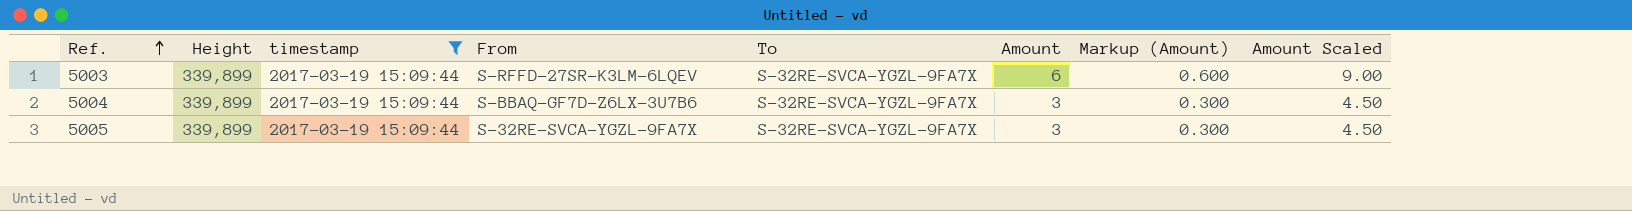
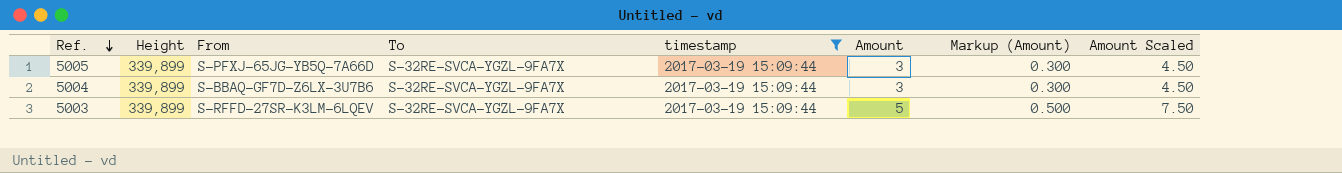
row order: Ref. ascending -> Ref. descending
column timestamp | position: 3 -> 5
5005 | From: S-32RE-SVCA-YGZL-9FA7X -> S-PFXJ-65JG-YB5Q-7A66D
5003 | Amount: 6 -> 5
5003 | Markup (Amount): 0.600 -> 0.500
5003 | Amount Scaled: 9.00 -> 7.50

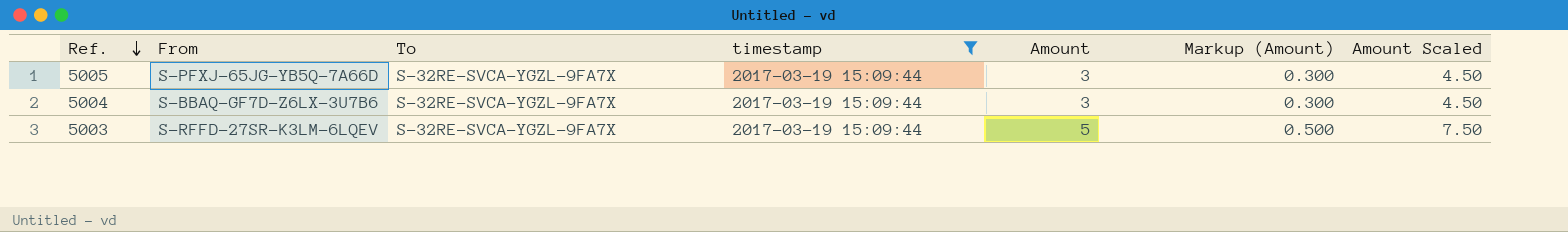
column Height | position: 2 -> none

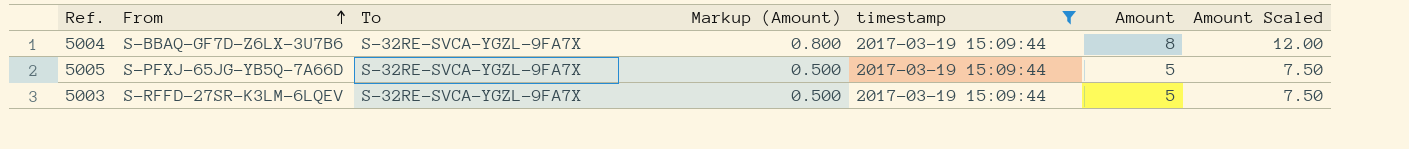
row order: Ref. descending -> From ascending
column Markup (Amount) | position: 6 -> 4
5004 | Markup (Amount): 0.300 -> 0.800
5004 | Amount: 3 -> 8
5004 | Amount Scaled: 4.50 -> 12.00
5005 | Markup (Amount): 0.300 -> 0.500
5005 | Amount: 3 -> 5
5005 | Amount Scaled: 4.50 -> 7.50

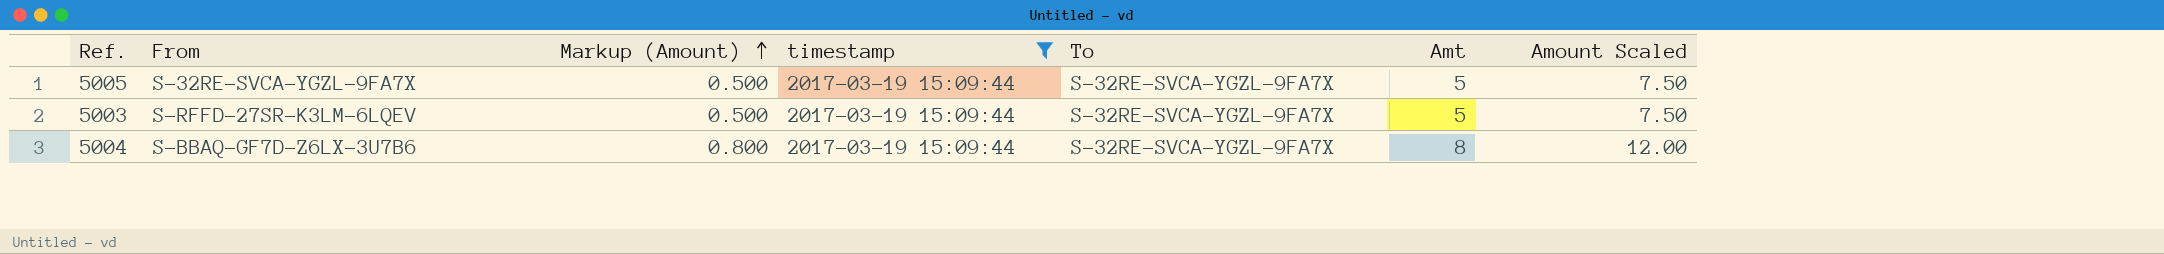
row order: From ascending -> Markup (Amount) ascending
column To | position: 3 -> 5
column name: Amount -> Amt
5005 | From: S-PFXJ-65JG-YB5Q-7A66D -> S-32RE-SVCA-YGZL-9FA7X

